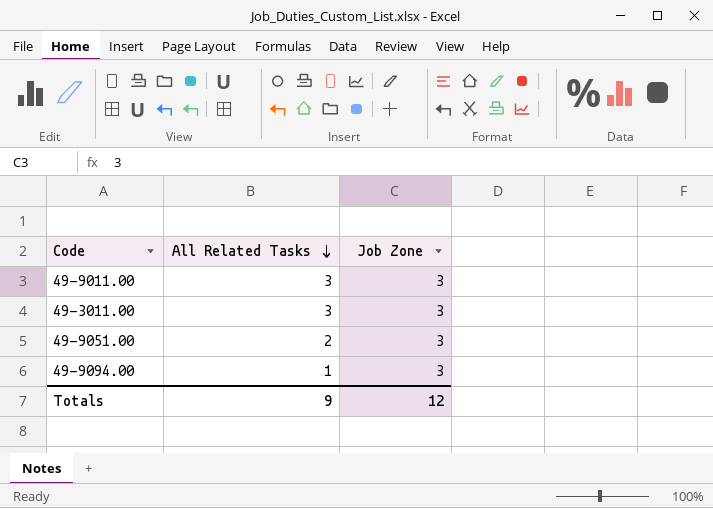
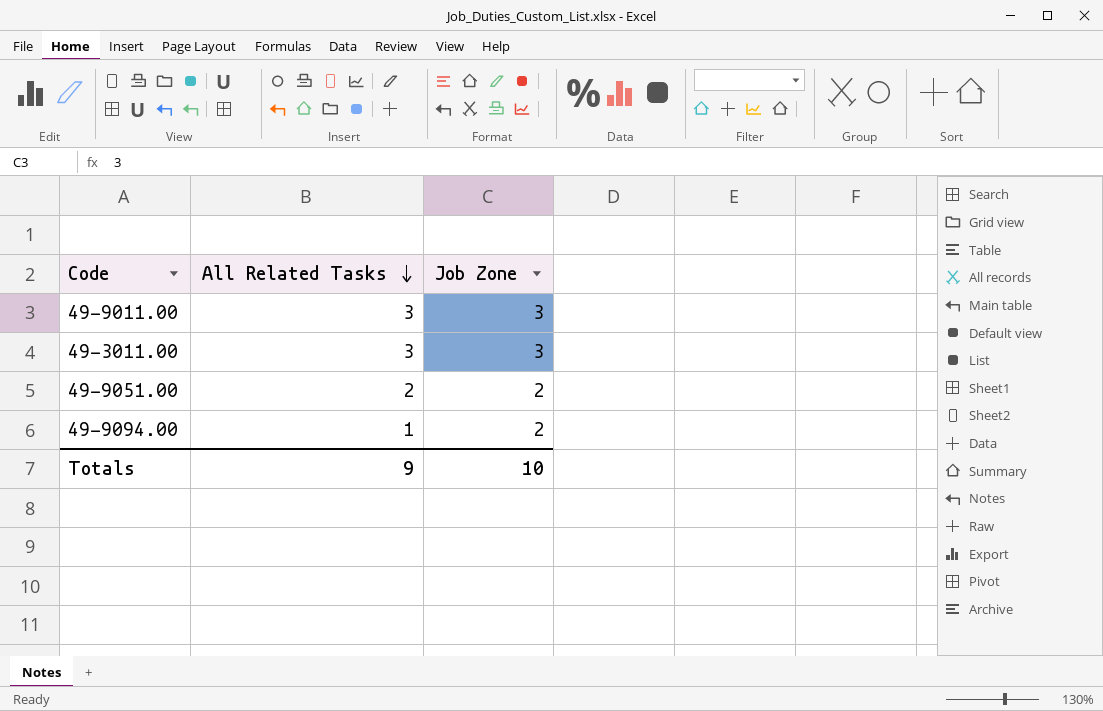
49-9051.00 | Job Zone: 3 -> 2
49-9094.00 | Job Zone: 3 -> 2
Totals | Job Zone: 12 -> 10

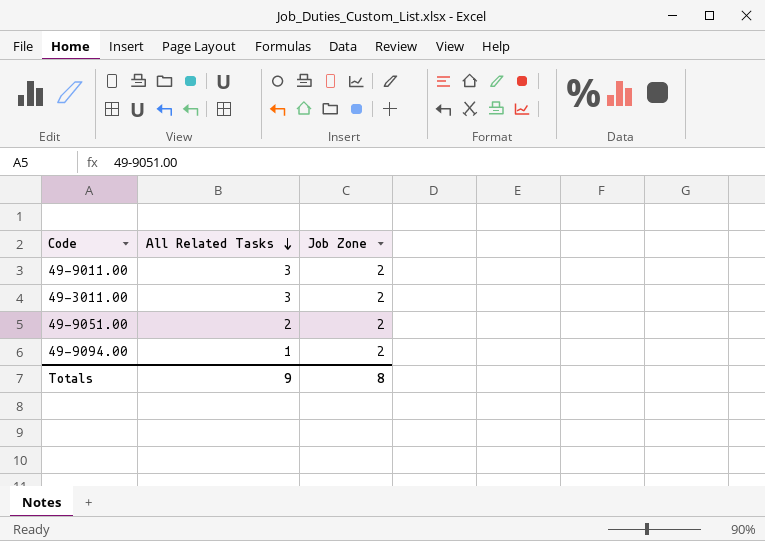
49-9011.00 | Job Zone: 3 -> 2
49-3011.00 | Job Zone: 3 -> 2
Totals | Job Zone: 10 -> 8

